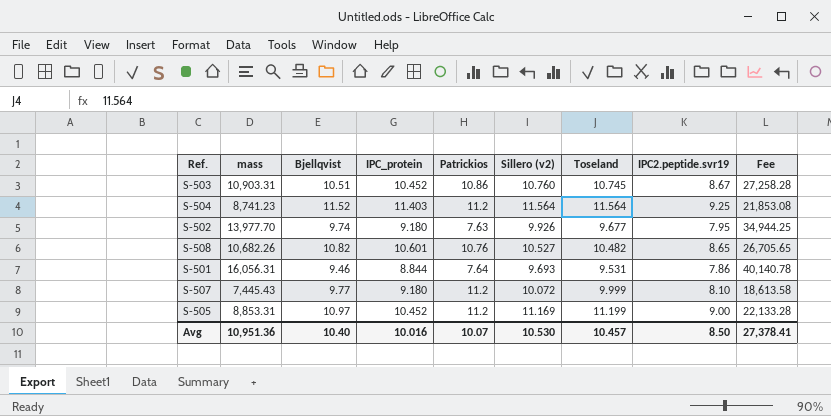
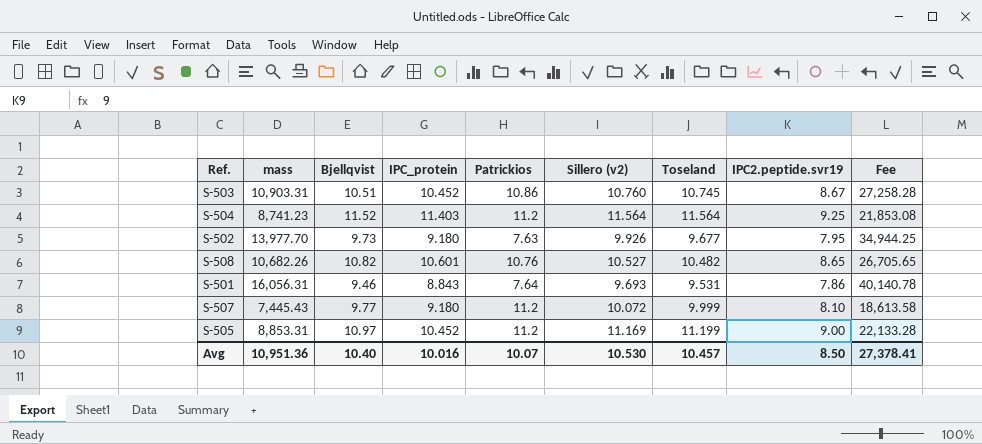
S-502 | Bjellqvist: 9.74 -> 9.73
S-501 | IPC_protein: 8.844 -> 8.843

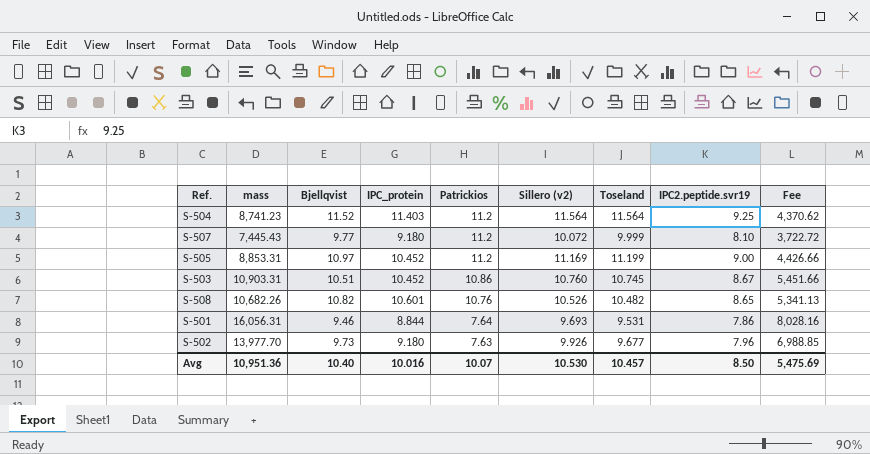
row order: none -> Patrickios descending
column Fee | formula: [mass] * 2.5 -> [mass] * 0.5
S-508 | Sillero (v2): 10.527 -> 10.526
S-501 | IPC_protein: 8.843 -> 8.844
S-502 | IPC2.peptide.svr19: 7.95 -> 7.96
Avg | Fee: 27,378.41 -> 5,475.69

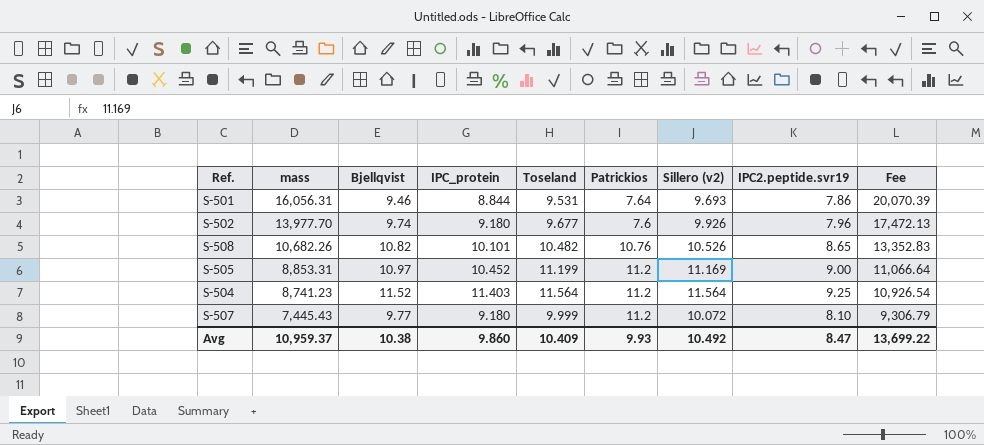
row order: Patrickios descending -> mass descending
column Toseland | position: 7 -> 5
column Fee | formula: [mass] * 0.5 -> [mass] * 1.25
row S-503: 10,903.31 | 10.51 | 10.452 | 10.86 | 10.760 | 10.745 | 8.67 | 5,451.66 -> none
S-502 | Bjellqvist: 9.73 -> 9.74
S-502 | Patrickios: 7.63 -> 7.6
S-508 | IPC_protein: 10.601 -> 10.101
Avg | mass: 10,951.36 -> 10,959.37
Avg | Bjellqvist: 10.40 -> 10.38
Avg | IPC_protein: 10.016 -> 9.860
Avg | Toseland: 10.457 -> 10.409
Avg | Patrickios: 10.07 -> 9.93
Avg | Sillero (v2): 10.530 -> 10.492
Avg | IPC2.peptide.svr19: 8.50 -> 8.47
Avg | Fee: 5,475.69 -> 13,699.22

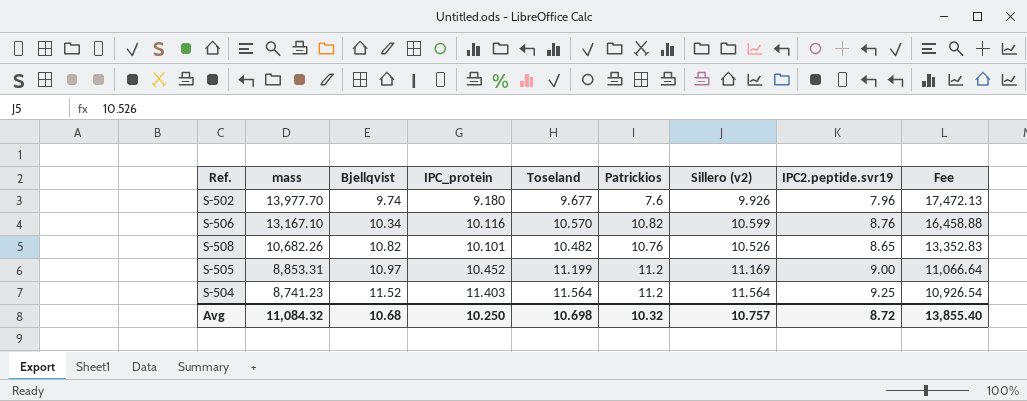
row S-501: 16,056.31 | 9.46 | 8.844 | 9.531 | 7.64 | 9.693 | 7.86 | 20,070.39 -> none
row S-507: 7,445.43 | 9.77 | 9.180 | 9.999 | 11.2 | 10.072 | 8.10 | 9,306.79 -> none
row S-506: none -> 13,167.10 | 10.34 | 10.116 | 10.570 | 10.82 | 10.599 | 8.76 | 16,458.88
Avg | mass: 10,959.37 -> 11,084.32
Avg | Bjellqvist: 10.38 -> 10.68
Avg | IPC_protein: 9.860 -> 10.250
Avg | Toseland: 10.409 -> 10.698
Avg | Patrickios: 9.93 -> 10.32
Avg | Sillero (v2): 10.492 -> 10.757
Avg | IPC2.peptide.svr19: 8.47 -> 8.72
Avg | Fee: 13,699.22 -> 13,855.40

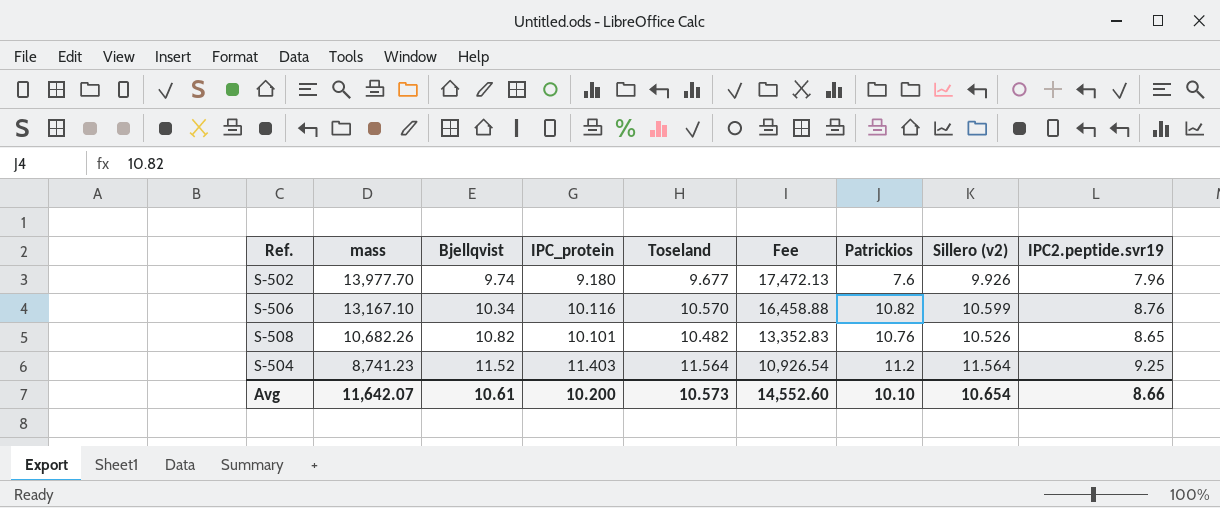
column Fee | position: 9 -> 6
row S-505: 8,853.31 | 10.97 | 10.452 | 11.199 | 11.2 | 11.169 | 9.00 | 11,066.64 -> none
Avg | mass: 11,084.32 -> 11,642.07
Avg | Bjellqvist: 10.68 -> 10.61
Avg | IPC_protein: 10.250 -> 10.200
Avg | Toseland: 10.698 -> 10.573
Avg | Fee: 13,855.40 -> 14,552.60
Avg | Patrickios: 10.32 -> 10.10
Avg | Sillero (v2): 10.757 -> 10.654
Avg | IPC2.peptide.svr19: 8.72 -> 8.66

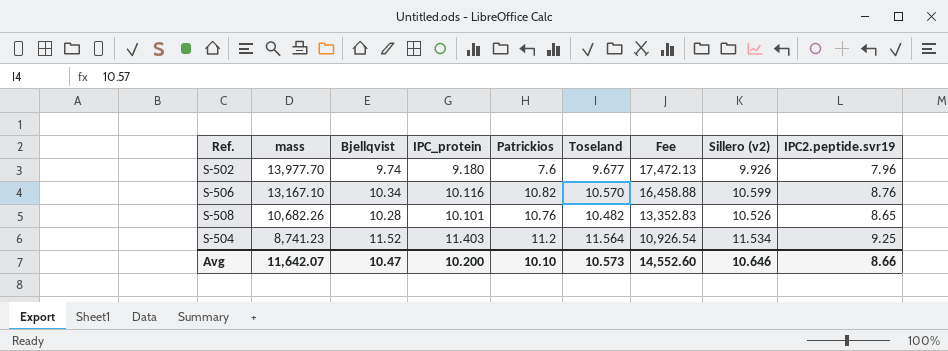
column Patrickios | position: 7 -> 5
S-508 | Bjellqvist: 10.82 -> 10.28
S-504 | Sillero (v2): 11.564 -> 11.534
Avg | Bjellqvist: 10.61 -> 10.47
Avg | Sillero (v2): 10.654 -> 10.646

